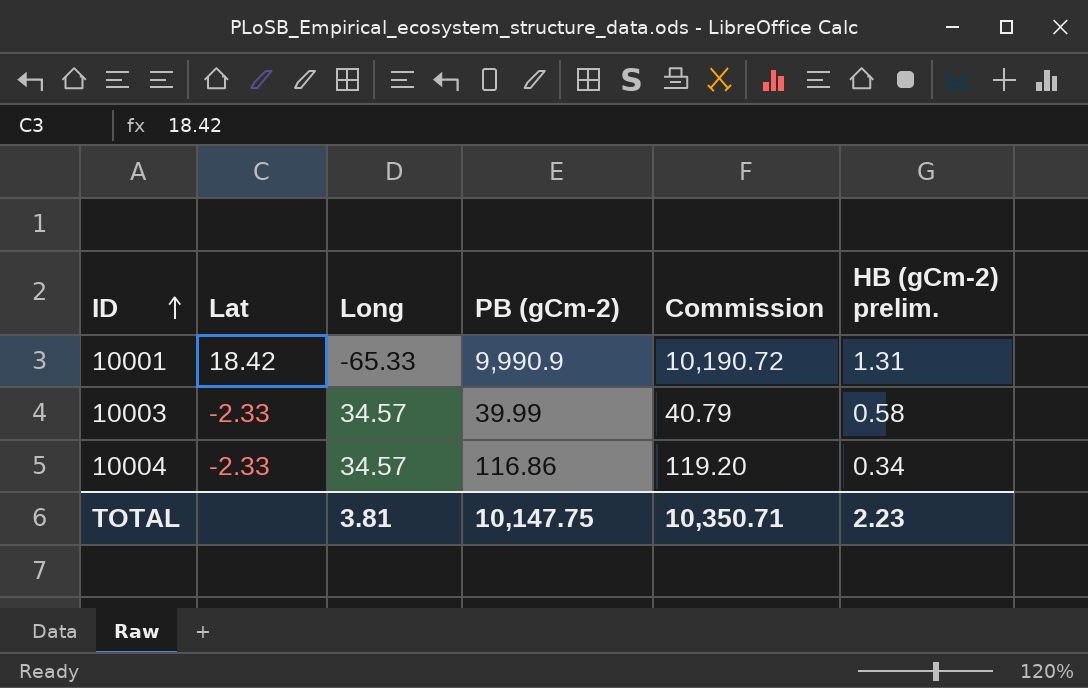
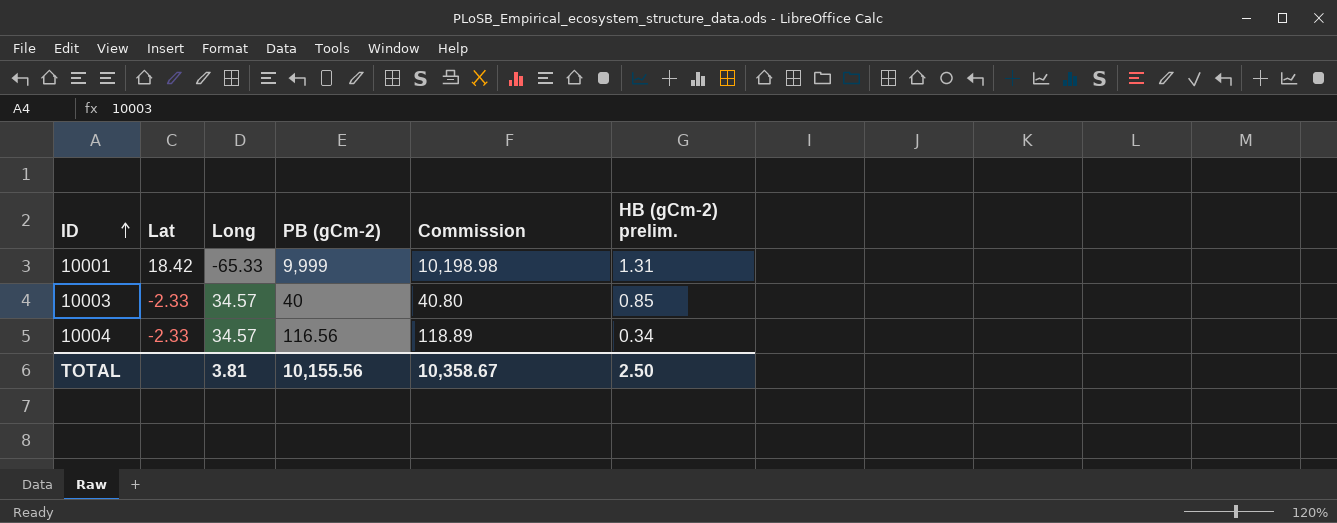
10001 | PB (gCm-2): 9,990.9 -> 9,999
10001 | Commission: 10,190.72 -> 10,198.98
10003 | PB (gCm-2): 39.99 -> 40
10003 | Commission: 40.79 -> 40.80
10003 | HB (gCm-2) prelim.: 0.58 -> 0.85
10004 | PB (gCm-2): 116.86 -> 116.56
10004 | Commission: 119.20 -> 118.89
TOTAL | PB (gCm-2): 10,147.75 -> 10,155.56
TOTAL | Commission: 10,350.71 -> 10,358.67
TOTAL | HB (gCm-2) prelim.: 2.23 -> 2.50

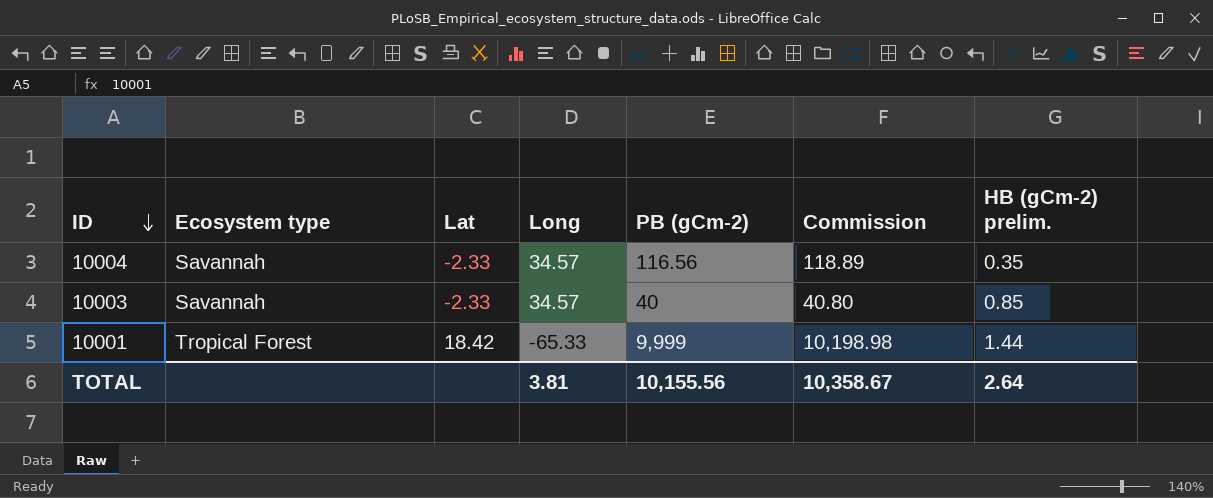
row order: ID ascending -> ID descending
column Ecosystem type | position: none -> 2
10004 | HB (gCm-2) prelim.: 0.34 -> 0.35
10001 | HB (gCm-2) prelim.: 1.31 -> 1.44
TOTAL | HB (gCm-2) prelim.: 2.50 -> 2.64

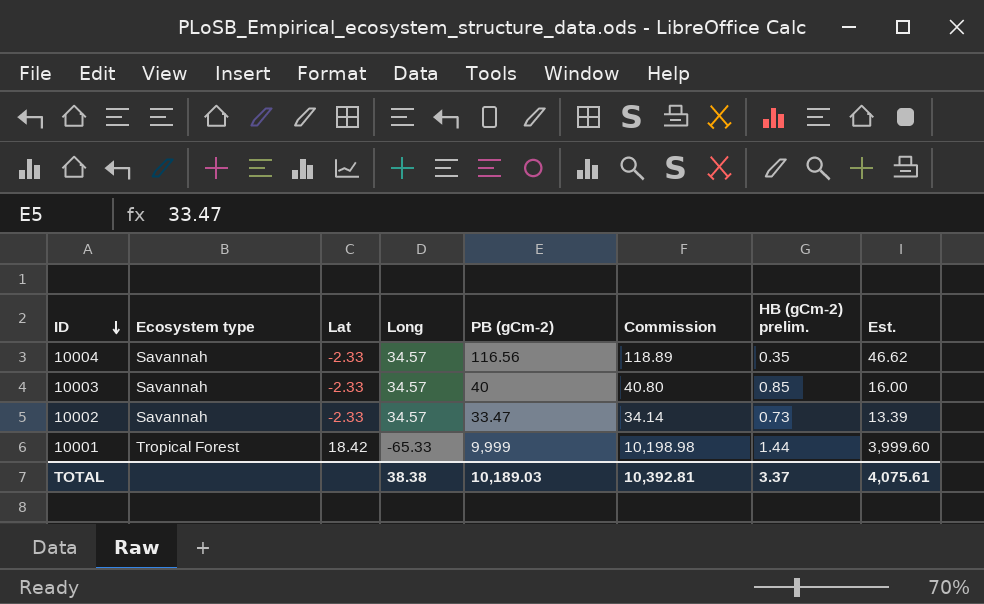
column Est. | formula: none -> [PB (gCm-2)] * 0.4
row 10002: none -> Savannah | -2.33 | 34.57 | 33.47 | 34.14 | 0.73 | 13.39
TOTAL | Long: 3.81 -> 38.38
TOTAL | PB (gCm-2): 10,155.56 -> 10,189.03
TOTAL | Commission: 10,358.67 -> 10,392.81
TOTAL | HB (gCm-2) prelim.: 2.64 -> 3.37

